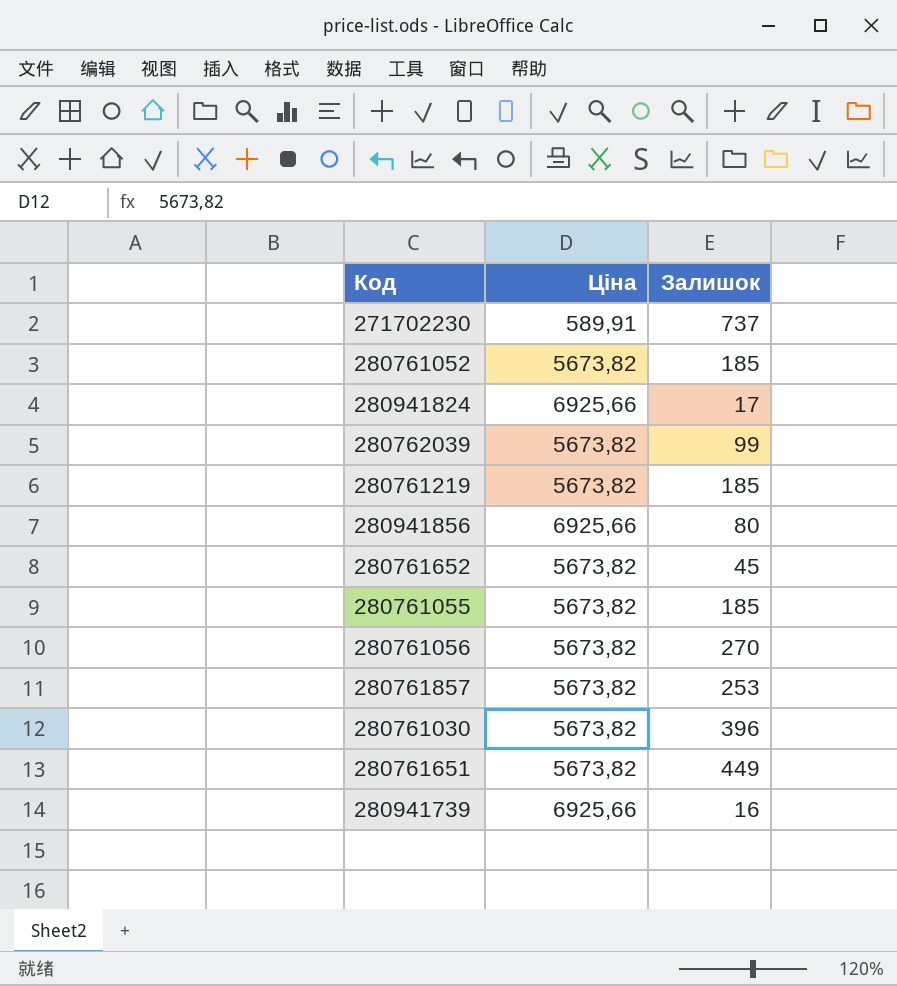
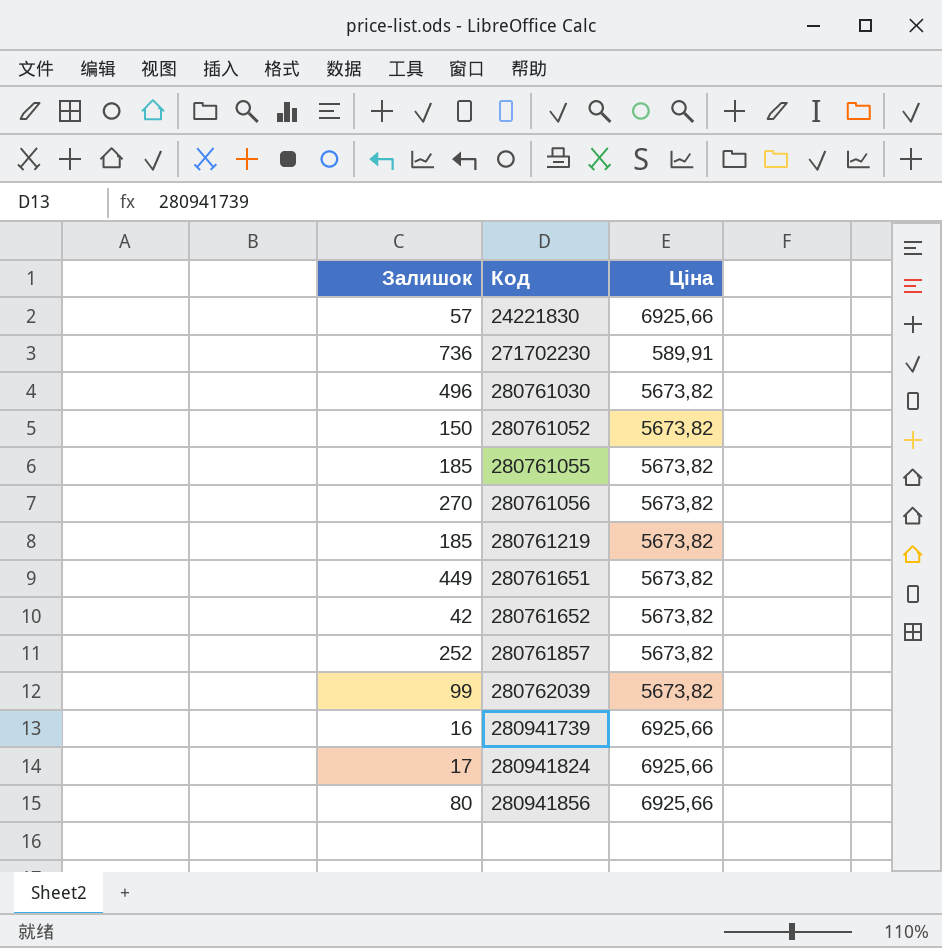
row order: none -> Код ascending
column Залишок | position: 3 -> 1
row 24221830: none -> 57 | 6925,66
271702230 | Залишок: 737 -> 736
280761030 | Залишок: 396 -> 496
280761052 | Залишок: 185 -> 150
280761652 | Залишок: 45 -> 42
280761857 | Залишок: 253 -> 252

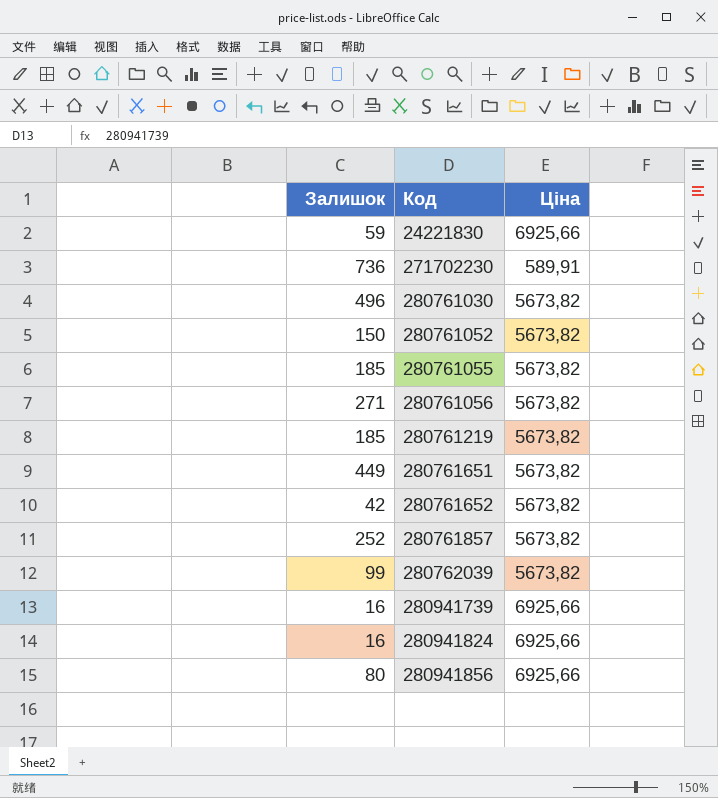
24221830 | Залишок: 57 -> 59
280761056 | Залишок: 270 -> 271
280941824 | Залишок: 17 -> 16

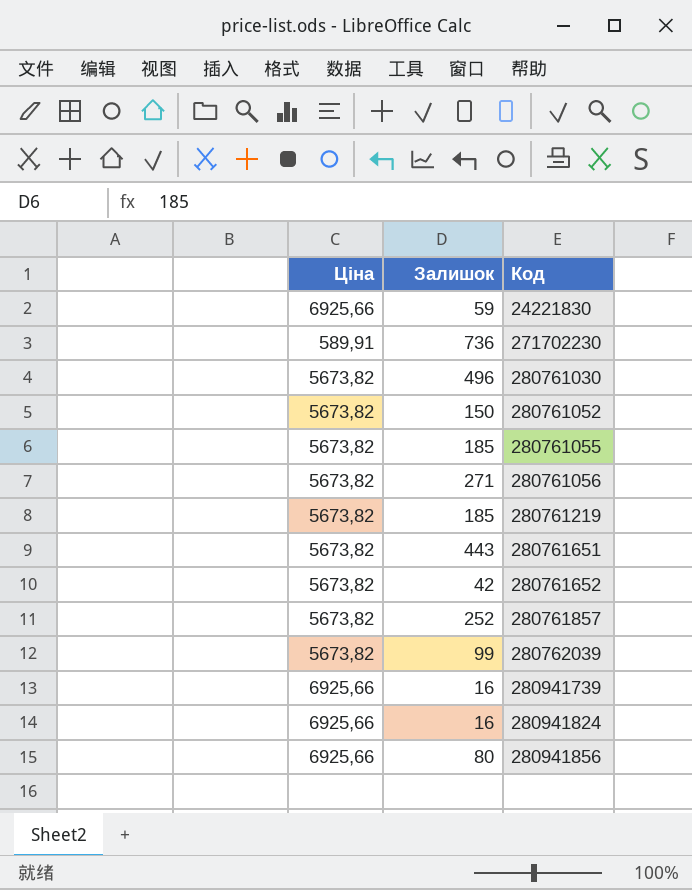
column Ціна | position: 3 -> 1
280761651 | Залишок: 449 -> 443

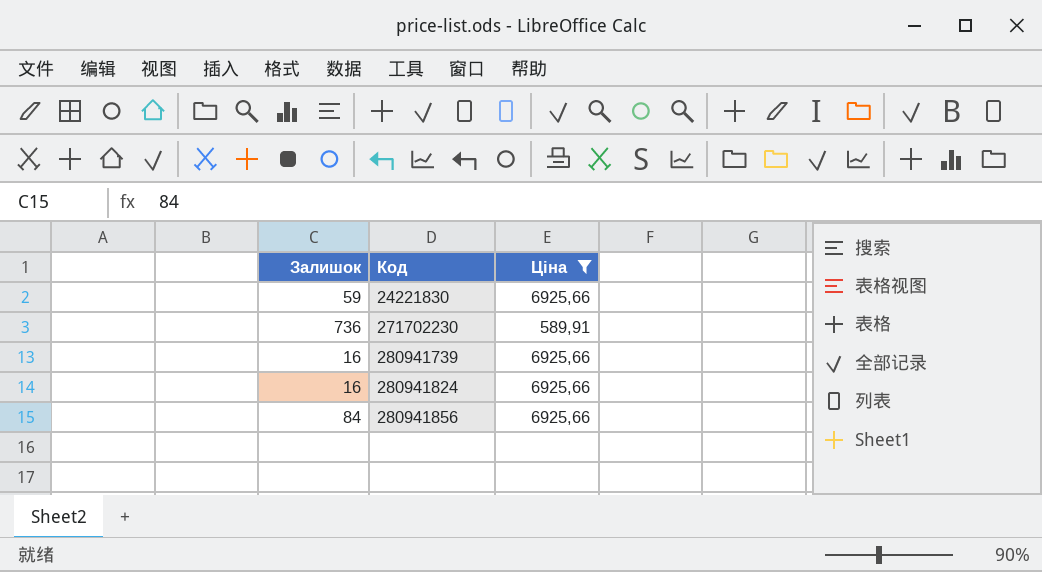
filter: none -> Ціна != 5673,82
column Ціна | position: 1 -> 3
280941856 | Залишок: 80 -> 84

